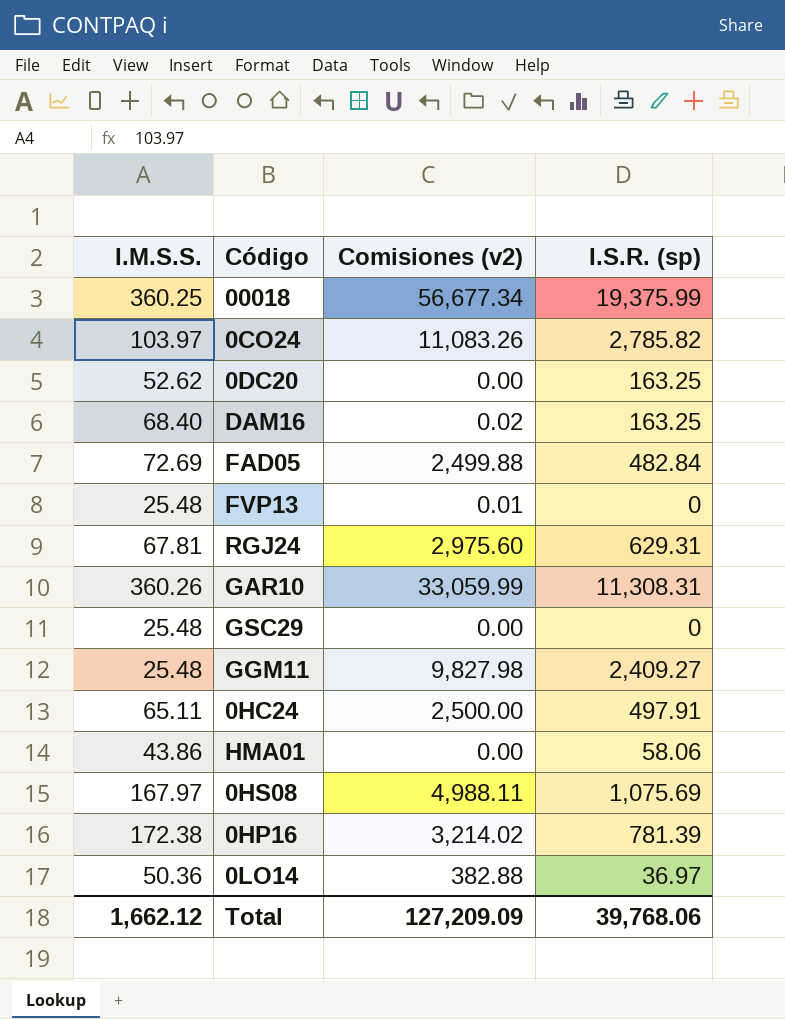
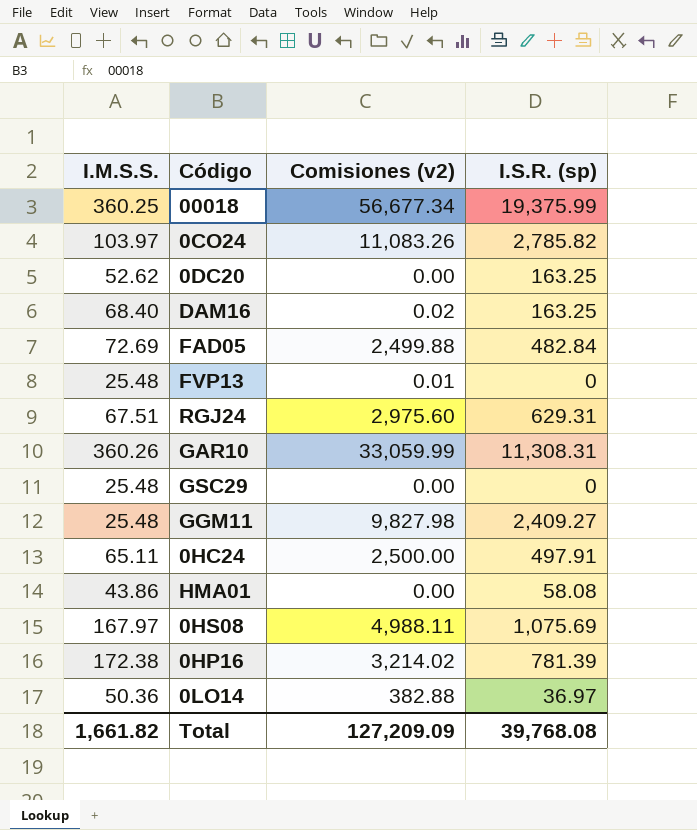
RGJ24 | I.M.S.S.: 67.81 -> 67.51
HMA01 | I.S.R. (sp): 58.06 -> 58.08
Total | I.M.S.S.: 1,662.12 -> 1,661.82
Total | I.S.R. (sp): 39,768.06 -> 39,768.08

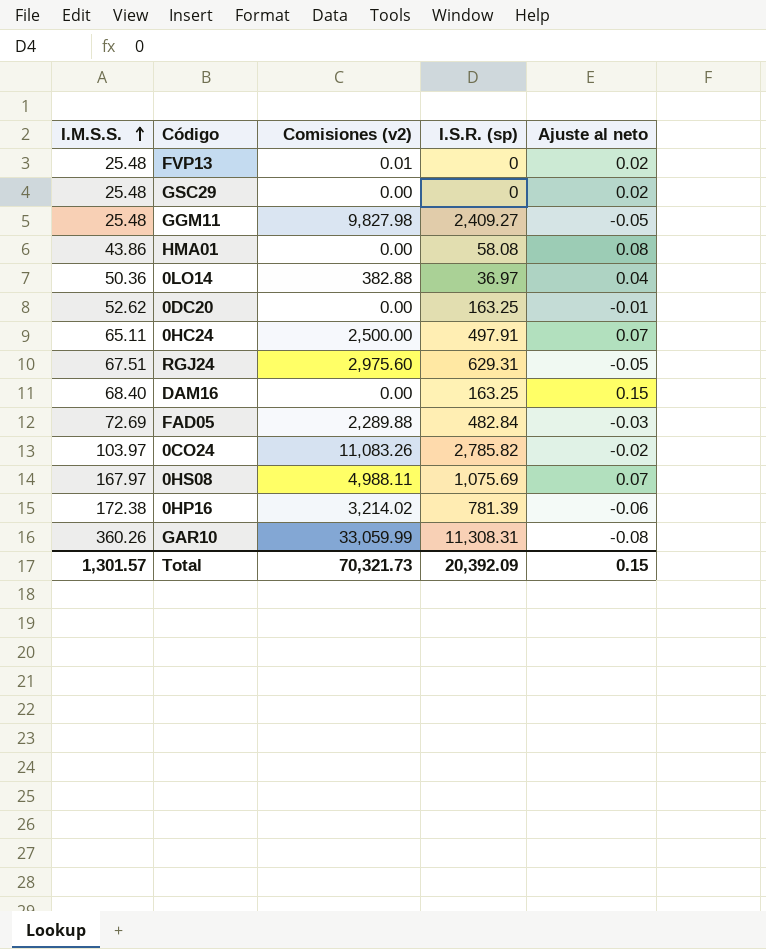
row order: none -> I.M.S.S. ascending
column Ajuste al neto | position: none -> 5
row 00018: 360.25 | 56,677.34 | 19,375.99 -> none
DAM16 | Comisiones (v2): 0.02 -> 0.00
FAD05 | Comisiones (v2): 2,499.88 -> 2,289.88
Total | I.M.S.S.: 1,661.82 -> 1,301.57
Total | Comisiones (v2): 127,209.09 -> 70,321.73
Total | I.S.R. (sp): 39,768.08 -> 20,392.09

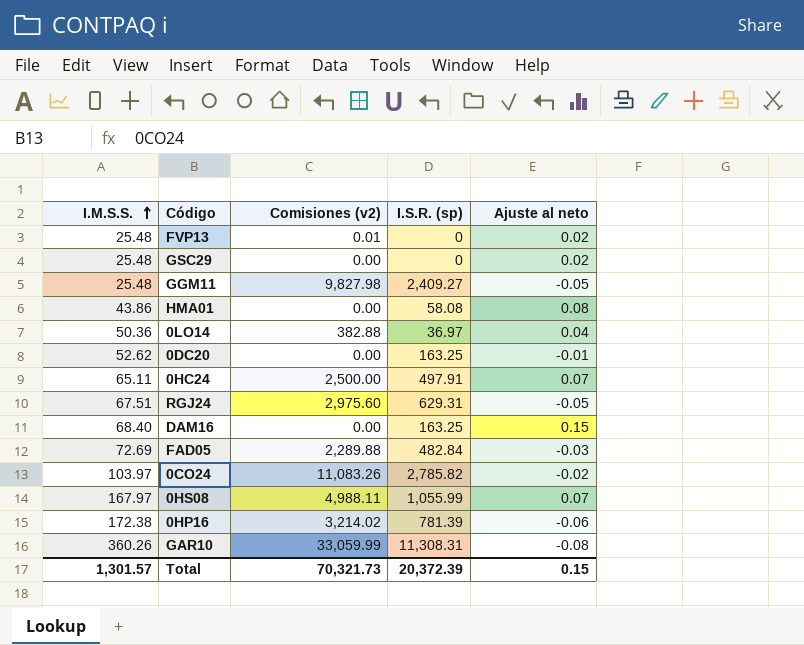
0HS08 | I.S.R. (sp): 1,075.69 -> 1,055.99
Total | I.S.R. (sp): 20,392.09 -> 20,372.39

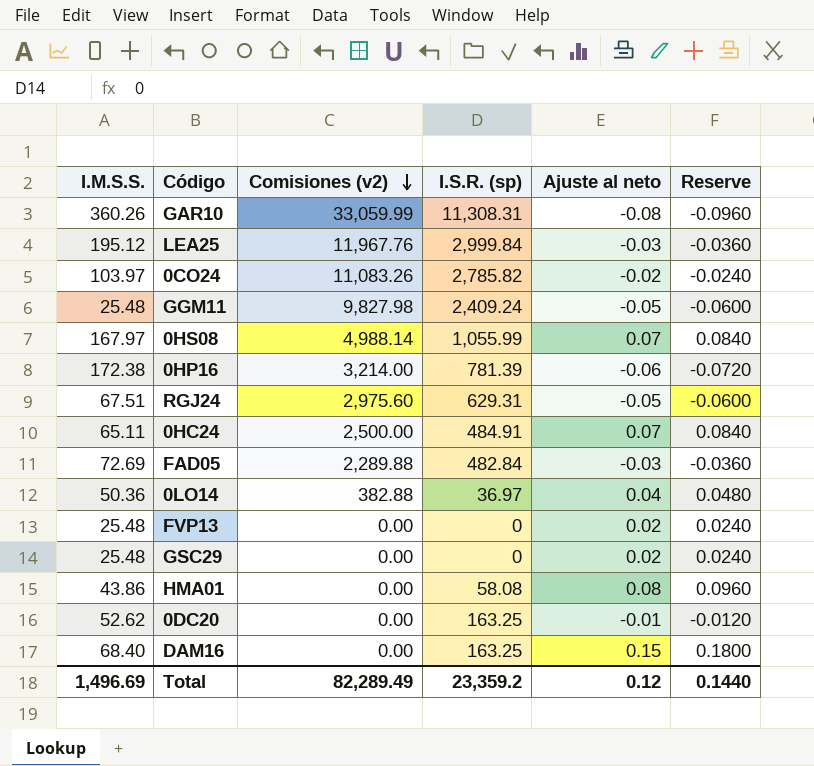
row order: I.M.S.S. ascending -> Comisiones (v2) descending
column Reserve | formula: none -> [Ajuste al neto] * 1.2
row LEA25: none -> 195.12 | 11,967.76 | 2,999.84 | -0.03 | -0.0360
GGM11 | I.S.R. (sp): 2,409.27 -> 2,409.24
0HS08 | Comisiones (v2): 4,988.11 -> 4,988.14
0HP16 | Comisiones (v2): 3,214.02 -> 3,214.00
0HC24 | I.S.R. (sp): 497.91 -> 484.91
FVP13 | Comisiones (v2): 0.01 -> 0.00
Total | I.M.S.S.: 1,301.57 -> 1,496.69
Total | Comisiones (v2): 70,321.73 -> 82,289.49
Total | I.S.R. (sp): 20,372.39 -> 23,359.2
Total | Ajuste al neto: 0.15 -> 0.12

